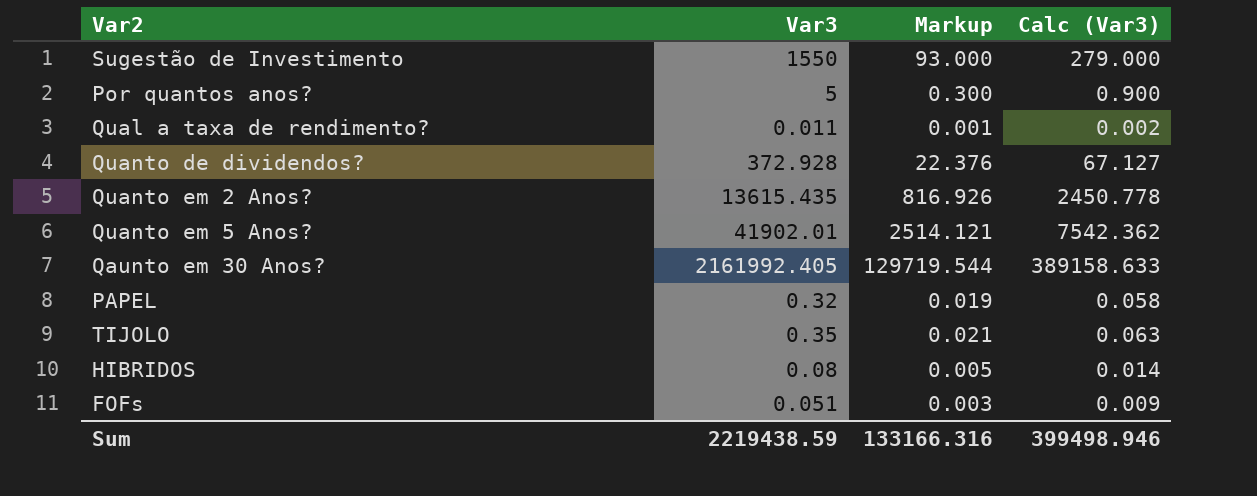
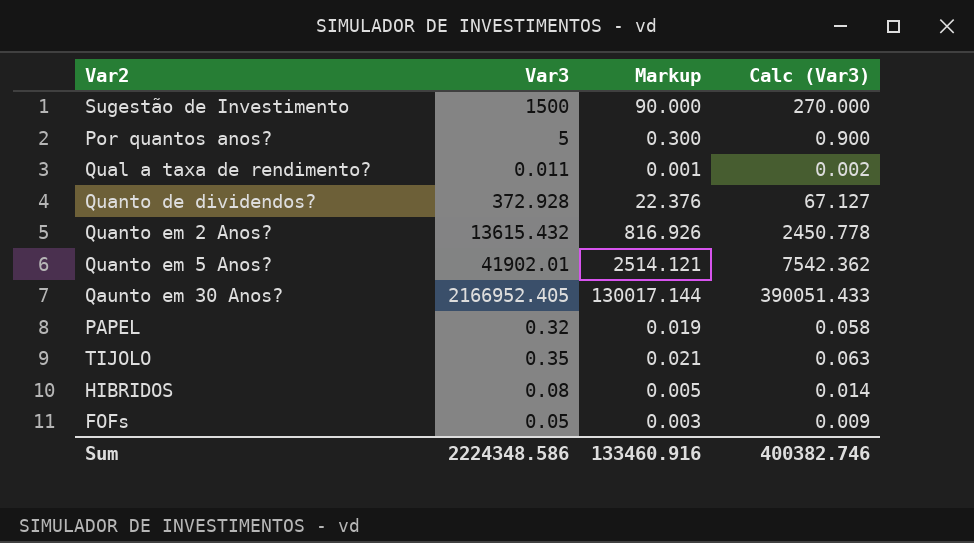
Sugestão de Investimento | Var3: 1550 -> 1500
Sugestão de Investimento | Markup: 93.000 -> 90.000
Sugestão de Investimento | Calc (Var3): 279.000 -> 270.000
Quanto em 2 Anos? | Var3: 13615.435 -> 13615.432
Qaunto em 30 Anos? | Var3: 2161992.405 -> 2166952.405
Qaunto em 30 Anos? | Markup: 129719.544 -> 130017.144
Qaunto em 30 Anos? | Calc (Var3): 389158.633 -> 390051.433
FOFs | Var3: 0.051 -> 0.05
Sum | Var3: 2219438.59 -> 2224348.586
Sum | Markup: 133166.316 -> 133460.916
Sum | Calc (Var3): 399498.946 -> 400382.746

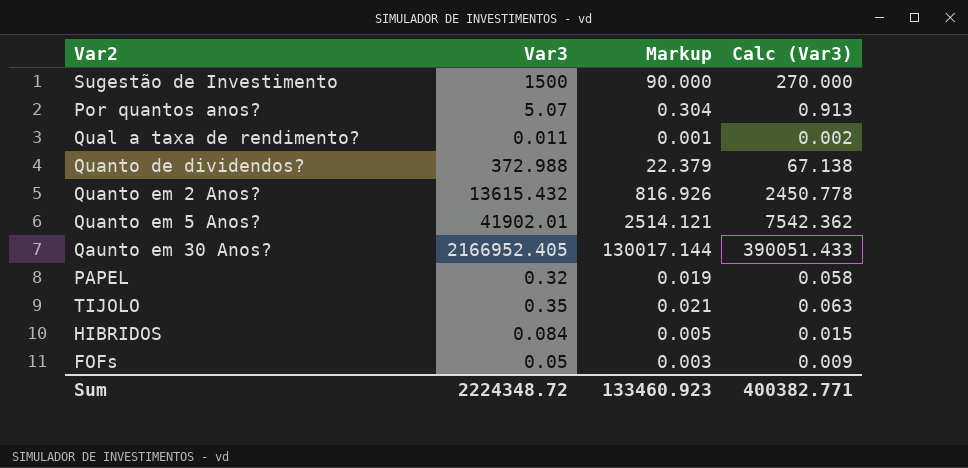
Por quantos anos? | Var3: 5 -> 5.07
Por quantos anos? | Markup: 0.300 -> 0.304
Por quantos anos? | Calc (Var3): 0.900 -> 0.913
Quanto de dividendos? | Var3: 372.928 -> 372.988
Quanto de dividendos? | Markup: 22.376 -> 22.379
Quanto de dividendos? | Calc (Var3): 67.127 -> 67.138
HIBRIDOS | Var3: 0.08 -> 0.084
HIBRIDOS | Calc (Var3): 0.014 -> 0.015
Sum | Var3: 2224348.586 -> 2224348.72
Sum | Markup: 133460.916 -> 133460.923
Sum | Calc (Var3): 400382.746 -> 400382.771

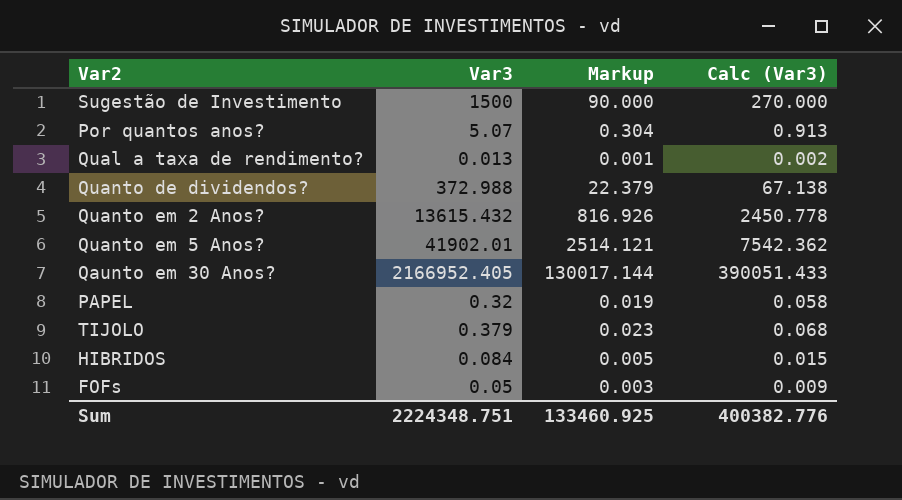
Qual a taxa de rendimento? | Var3: 0.011 -> 0.013
TIJOLO | Var3: 0.35 -> 0.379
TIJOLO | Markup: 0.021 -> 0.023
TIJOLO | Calc (Var3): 0.063 -> 0.068
Sum | Var3: 2224348.72 -> 2224348.751
Sum | Markup: 133460.923 -> 133460.925
Sum | Calc (Var3): 400382.771 -> 400382.776

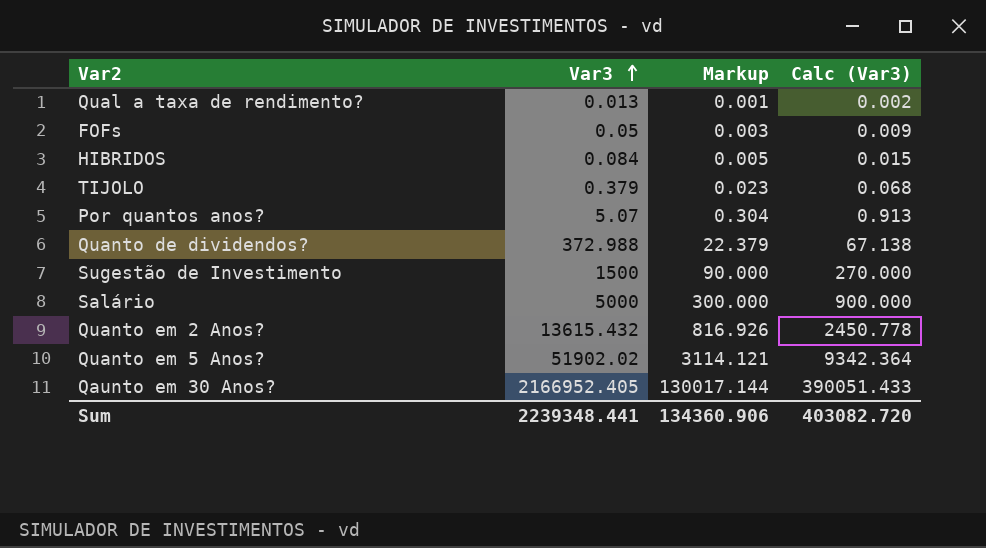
row order: none -> Var3 ascending
row PAPEL: 0.32 | 0.019 | 0.058 -> none
row Salário: none -> 5000 | 300.000 | 900.000
Quanto em 5 Anos? | Var3: 41902.01 -> 51902.02
Quanto em 5 Anos? | Markup: 2514.121 -> 3114.121
Quanto em 5 Anos? | Calc (Var3): 7542.362 -> 9342.364
Sum | Var3: 2224348.751 -> 2239348.441
Sum | Markup: 133460.925 -> 134360.906
Sum | Calc (Var3): 400382.776 -> 403082.720

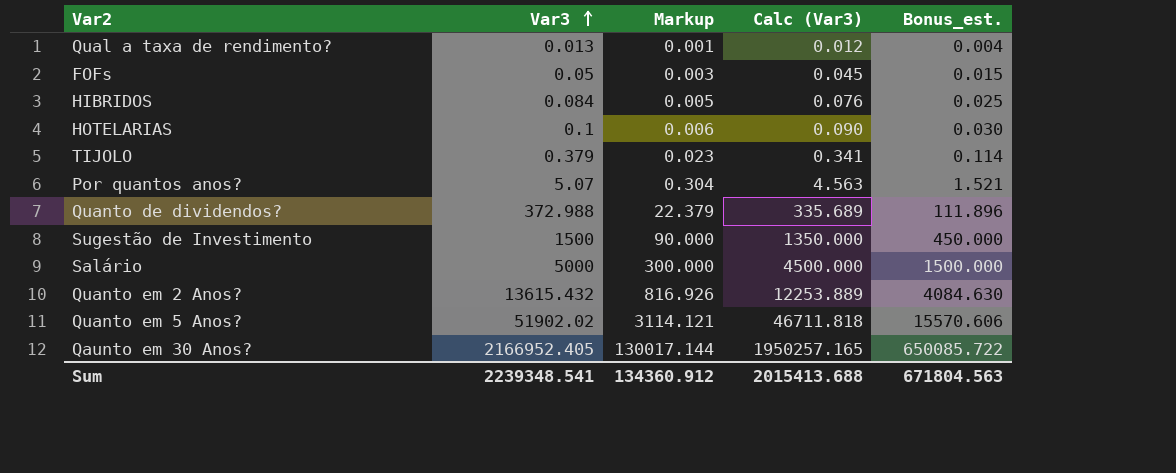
column Calc (Var3) | formula: [Var3] * 0.18 -> [Var3] * 0.9
column Bonus_est. | formula: none -> [Var3] * 0.3
row HOTELARIAS: none -> 0.1 | 0.006 | 0.090 | 0.030
Sum | Var3: 2239348.441 -> 2239348.541
Sum | Markup: 134360.906 -> 134360.912
Sum | Calc (Var3): 403082.720 -> 2015413.688

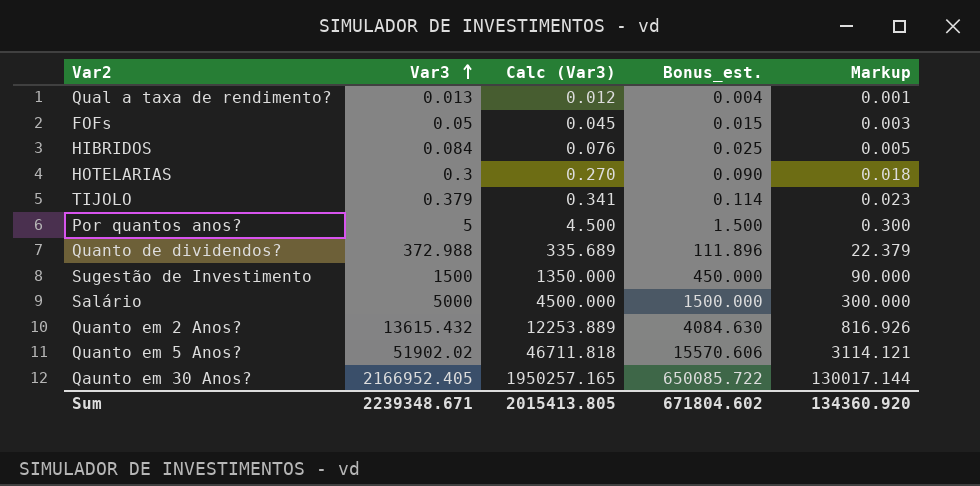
column Markup | position: 3 -> 5
HOTELARIAS | Var3: 0.1 -> 0.3
HOTELARIAS | Calc (Var3): 0.090 -> 0.270
HOTELARIAS | Bonus_est.: 0.030 -> 0.090
HOTELARIAS | Markup: 0.006 -> 0.018
Por quantos anos? | Var3: 5.07 -> 5
Por quantos anos? | Calc (Var3): 4.563 -> 4.500
Por quantos anos? | Bonus_est.: 1.521 -> 1.500
Por quantos anos? | Markup: 0.304 -> 0.300
Sum | Var3: 2239348.541 -> 2239348.671
Sum | Calc (Var3): 2015413.688 -> 2015413.805
Sum | Bonus_est.: 671804.563 -> 671804.602
Sum | Markup: 134360.912 -> 134360.920

